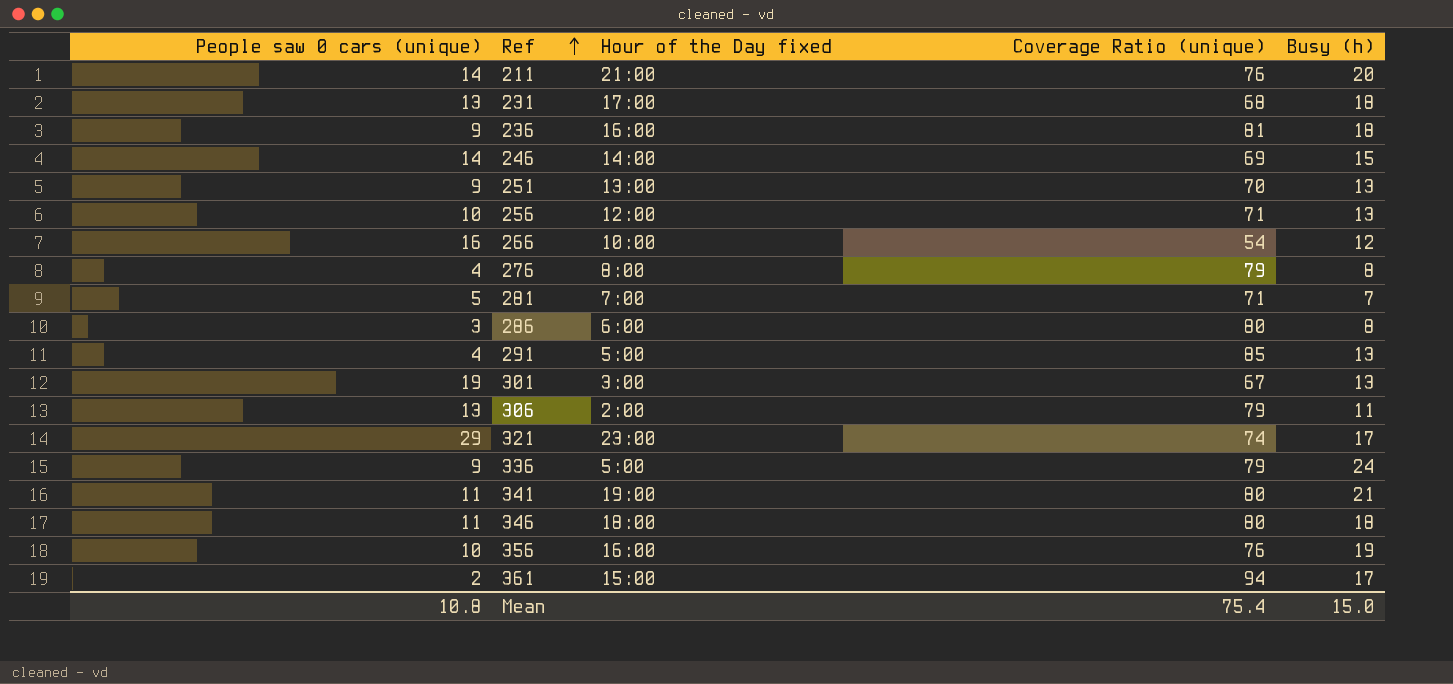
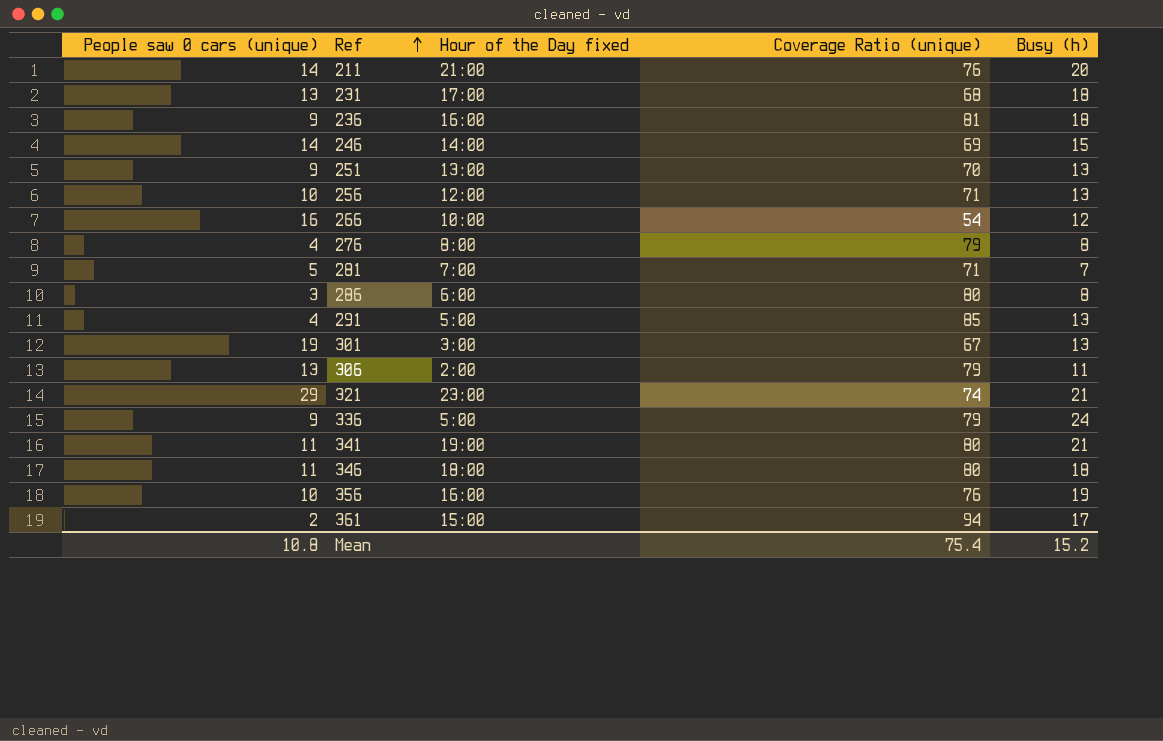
321 | Busy (h): 17 -> 21
Mean | Busy (h): 15.0 -> 15.2

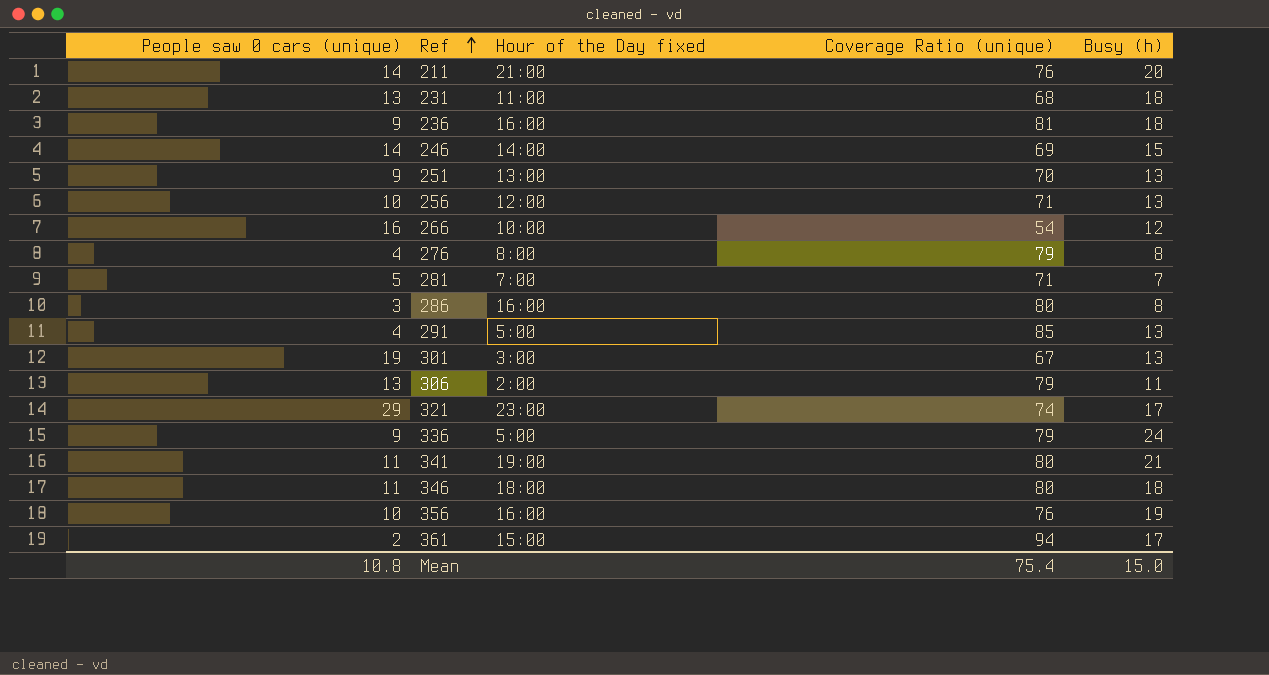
231 | Hour of the Day fixed: 17:00 -> 11:00
286 | Hour of the Day fixed: 6:00 -> 16:00
321 | Busy (h): 21 -> 17
Mean | Busy (h): 15.2 -> 15.0

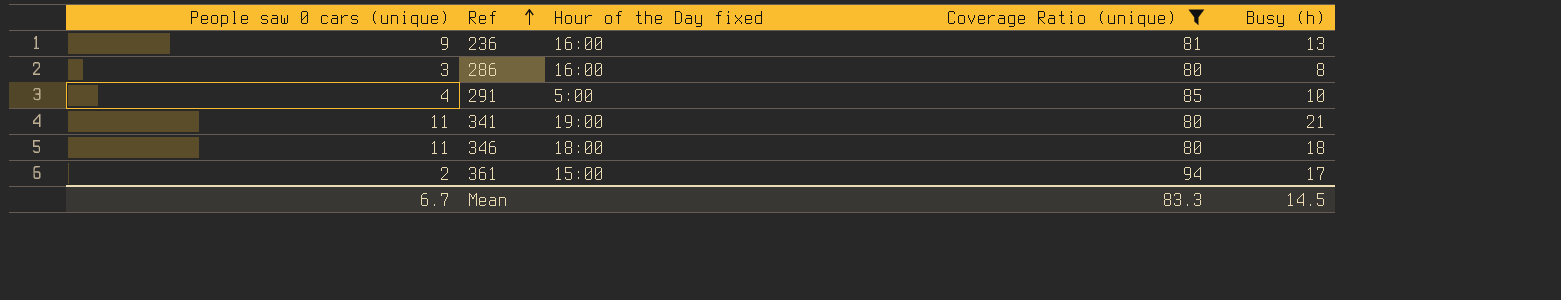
filter: none -> Coverage Ratio (unique) >= 80
236 | Busy (h): 18 -> 13
291 | Busy (h): 13 -> 10
Mean | People saw 0 cars (unique): 10.8 -> 6.7
Mean | Coverage Ratio (unique): 75.4 -> 83.3
Mean | Busy (h): 15.0 -> 14.5

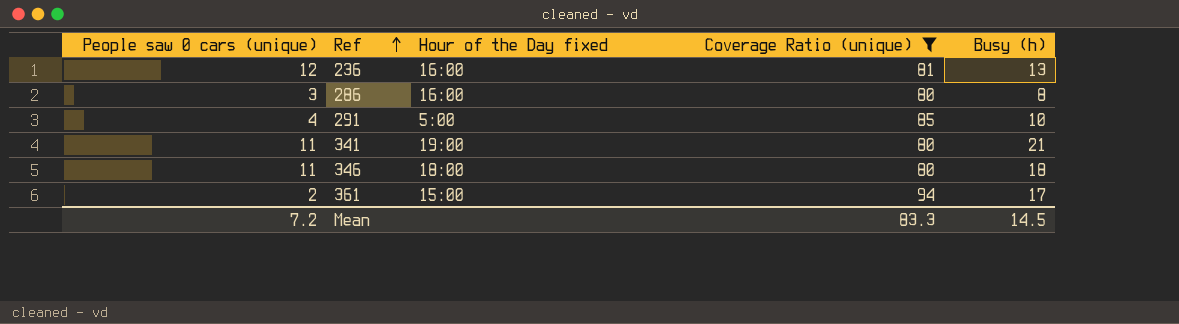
236 | People saw 0 cars (unique): 9 -> 12
Mean | People saw 0 cars (unique): 6.7 -> 7.2

